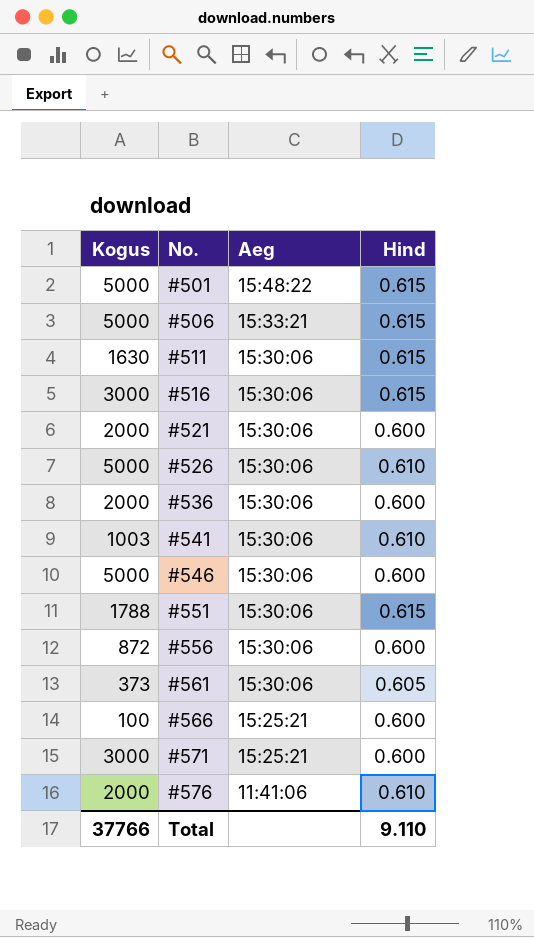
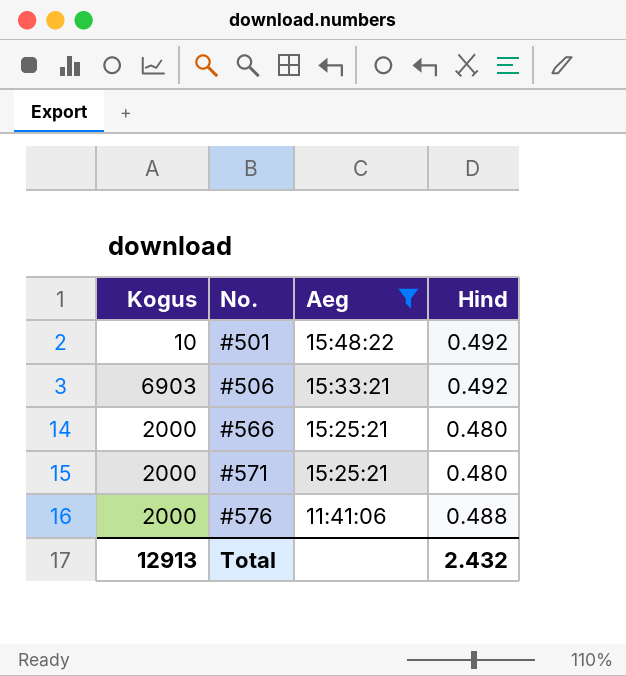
filter: none -> Aeg != 15:30:06
#501 | Kogus: 5000 -> 10
#501 | Hind: 0.615 -> 0.492
#506 | Kogus: 5000 -> 6903
#506 | Hind: 0.615 -> 0.492
#566 | Kogus: 100 -> 2000
#566 | Hind: 0.600 -> 0.480
#571 | Kogus: 3000 -> 2000
#571 | Hind: 0.600 -> 0.480
#576 | Hind: 0.610 -> 0.488
Total | Kogus: 37766 -> 12913
Total | Hind: 9.110 -> 2.432

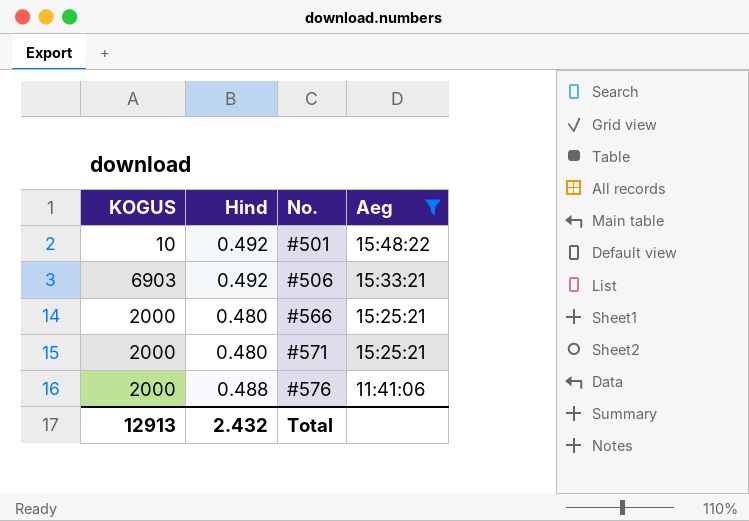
column name: Kogus -> KOGUS
column Hind | position: 4 -> 2

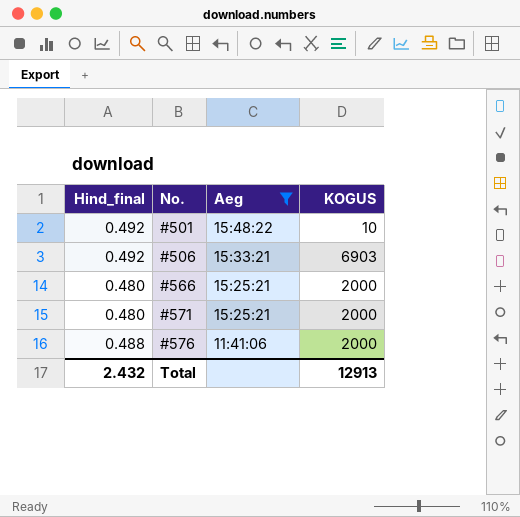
column name: Hind -> Hind_final
column KOGUS | position: 1 -> 4

